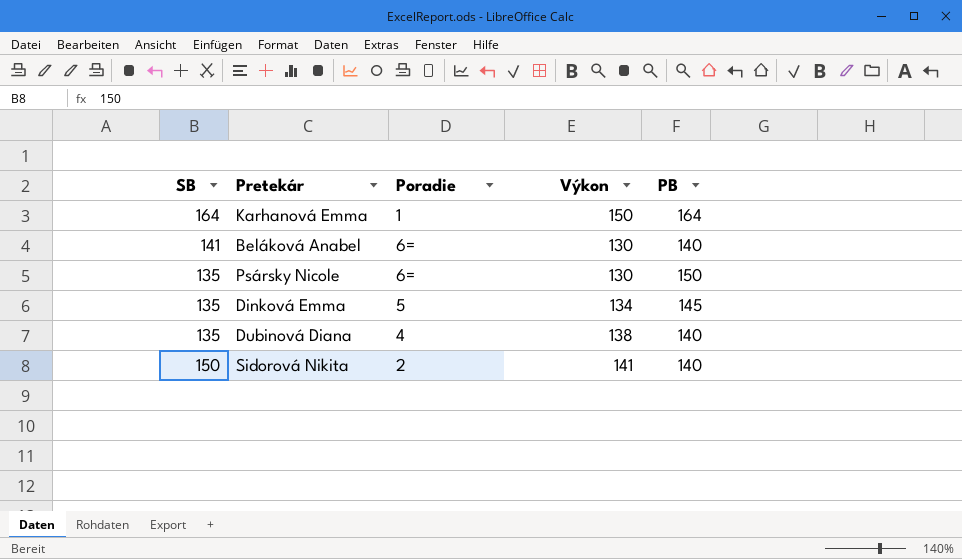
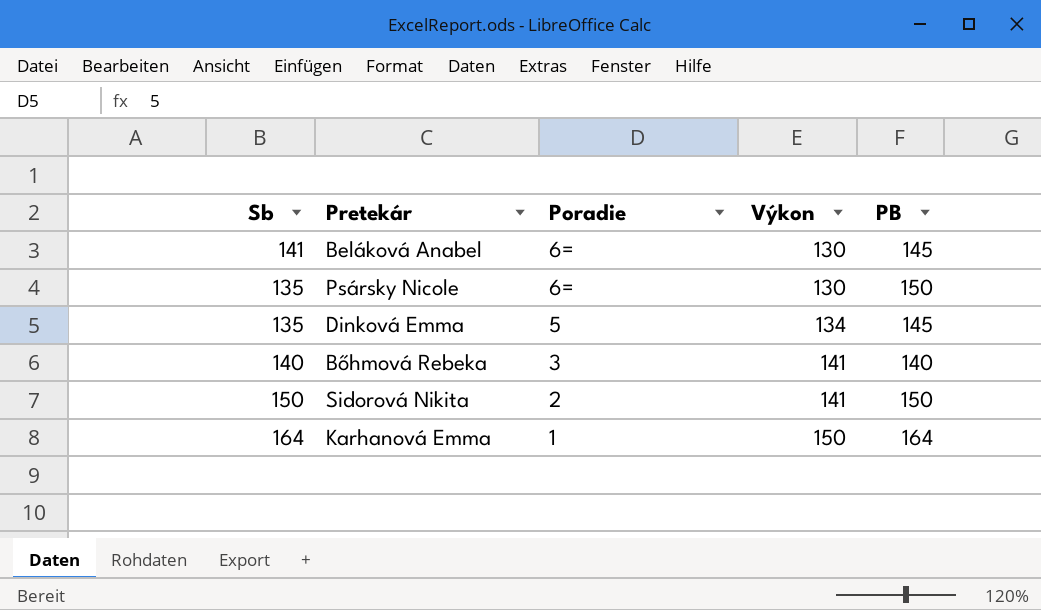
row order: none -> Poradie descending
column name: SB -> Sb
row Dubinová Diana: 135 | 4 | 138 | 140 -> none
Beláková Anabel | PB: 140 -> 145
row Bőhmová Rebeka: none -> 140 | 3 | 141 | 140
Sidorová Nikita | PB: 140 -> 150

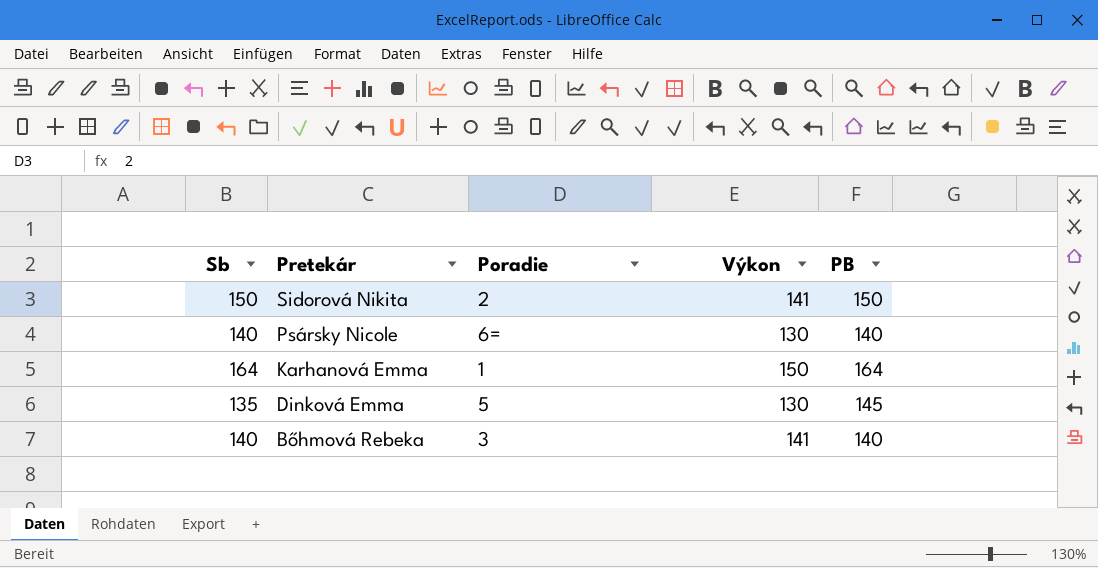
row order: Poradie descending -> Pretekár descending
row Beláková Anabel: 141 | 6= | 130 | 145 -> none
Psársky Nicole | Sb: 135 -> 140
Psársky Nicole | PB: 150 -> 140
Dinková Emma | Výkon: 134 -> 130

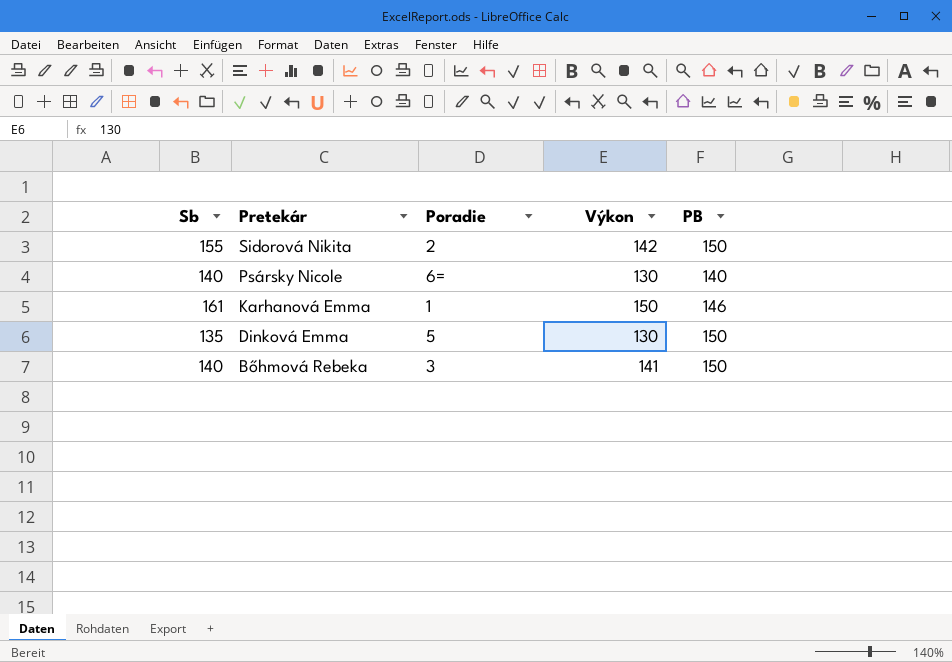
Sidorová Nikita | Sb: 150 -> 155
Sidorová Nikita | Výkon: 141 -> 142
Karhanová Emma | Sb: 164 -> 161
Karhanová Emma | PB: 164 -> 146
Dinková Emma | PB: 145 -> 150
Bőhmová Rebeka | PB: 140 -> 150

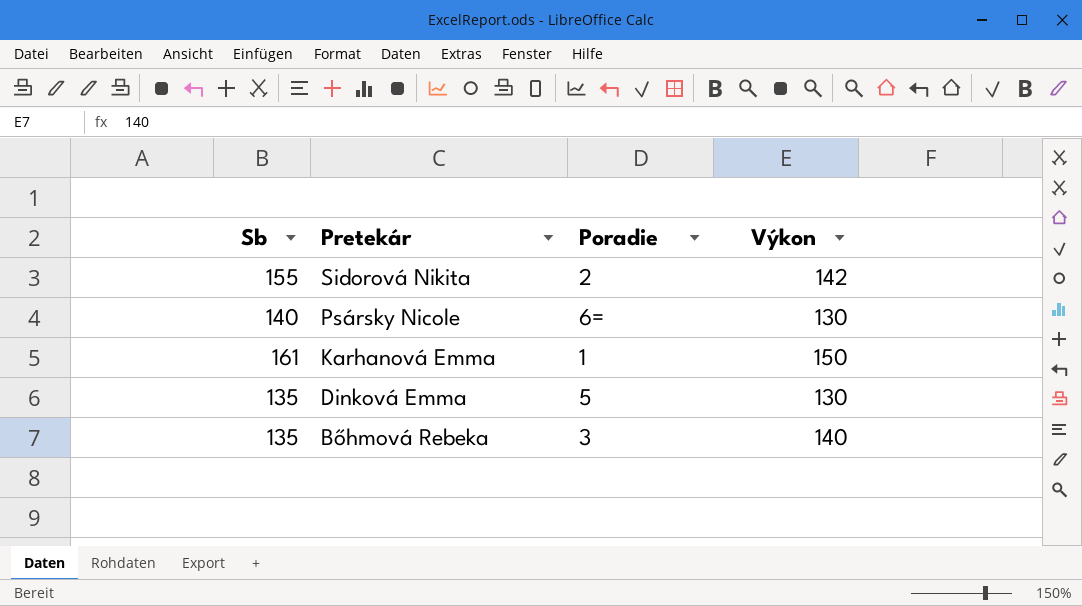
column PB | position: 5 -> none
Bőhmová Rebeka | Sb: 140 -> 135
Bőhmová Rebeka | Výkon: 141 -> 140

